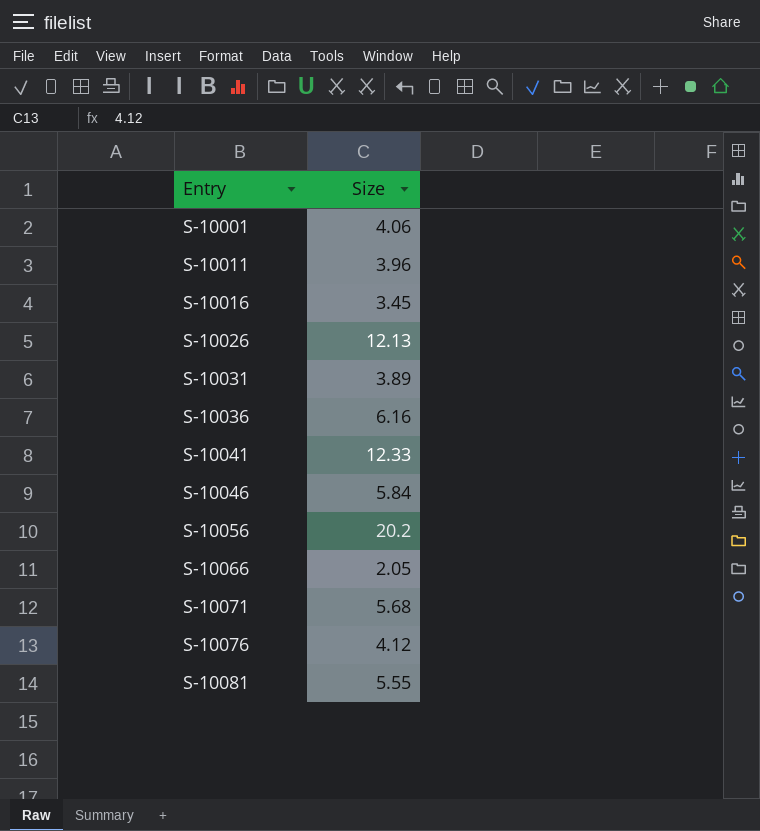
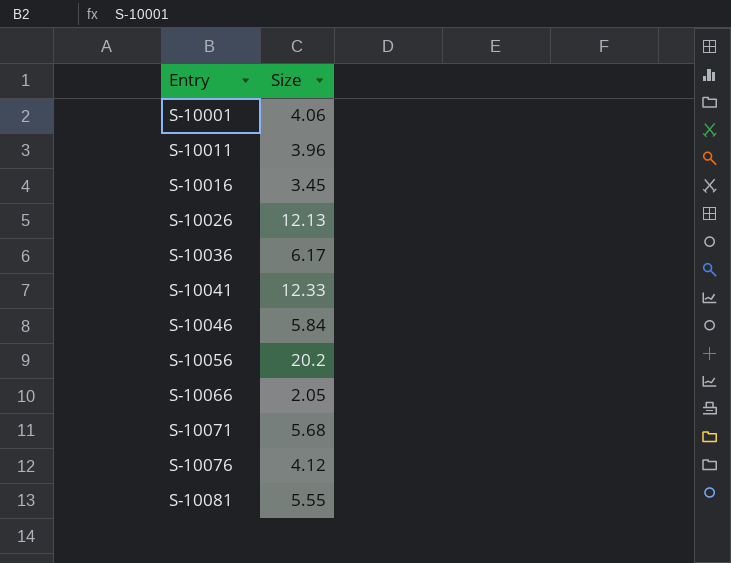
row S-10031: 3.89 -> none
S-10036 | Size: 6.16 -> 6.17

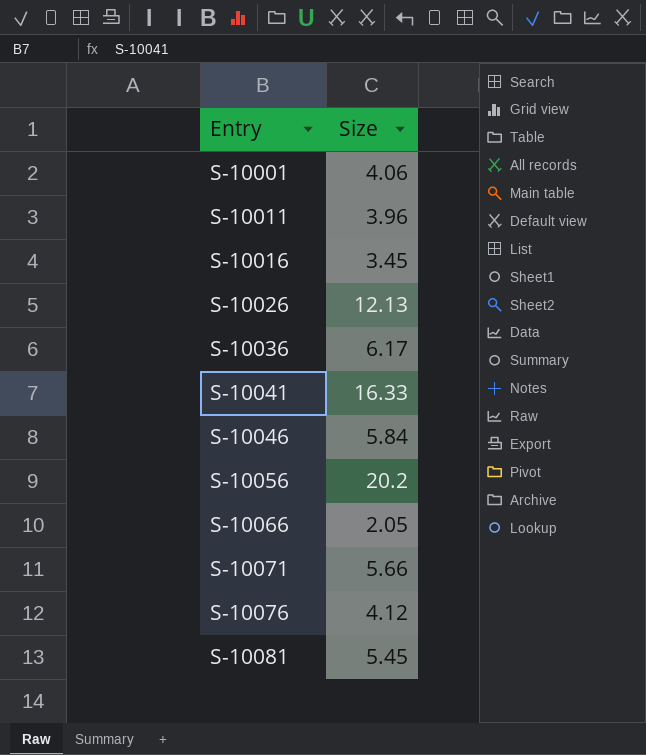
S-10041 | Size: 12.33 -> 16.33
S-10071 | Size: 5.68 -> 5.66
S-10081 | Size: 5.55 -> 5.45

